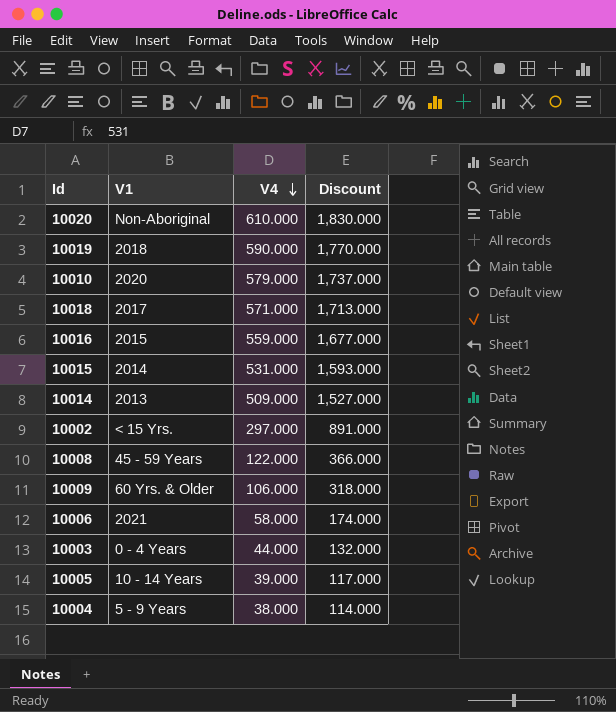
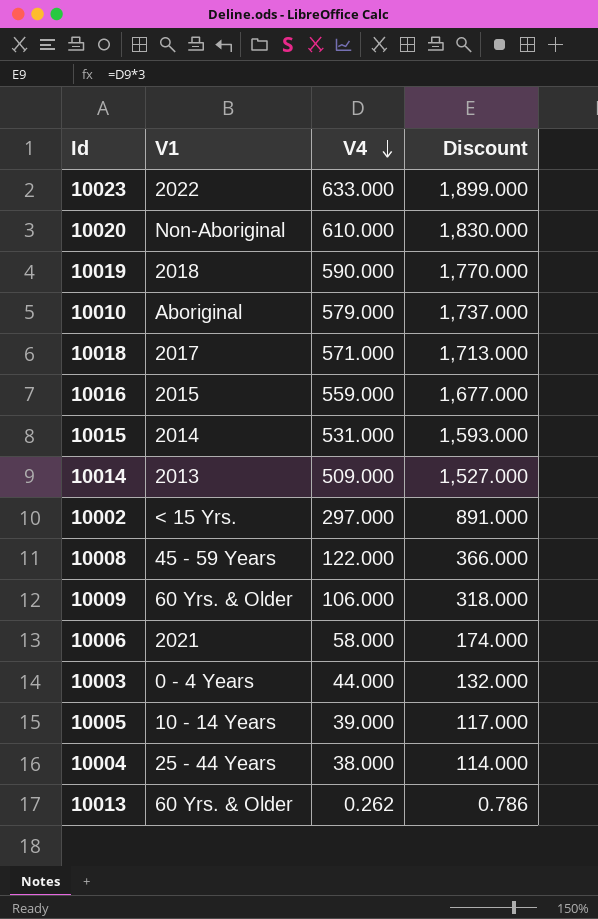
row 10023: none -> 2022 | 633.000 | 1,899.000
10010 | V1: 2020 -> Aboriginal
10004 | V1: 5 - 9 Years -> 25 - 44 Years
row 10013: none -> 60 Yrs. & Older | 0.262 | 0.786

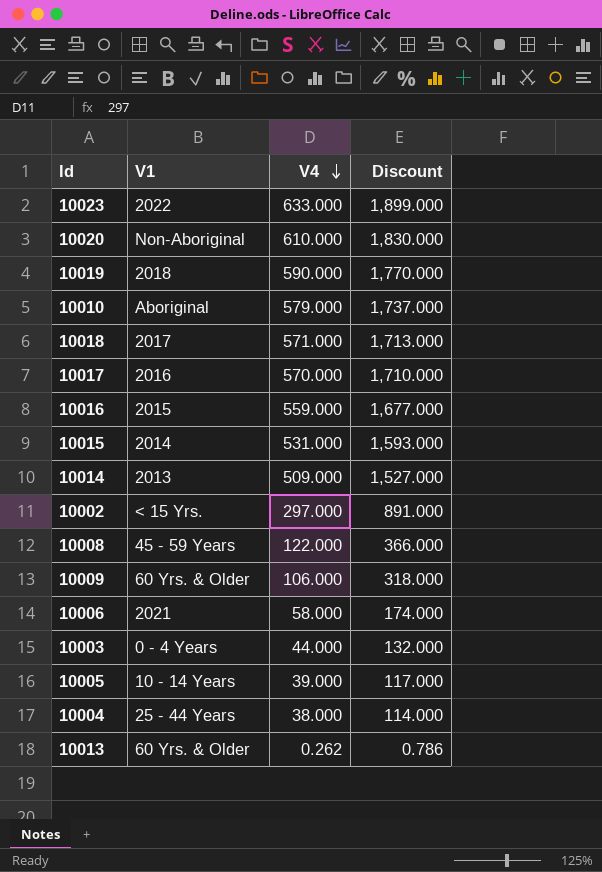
row 10017: none -> 2016 | 570.000 | 1,710.000

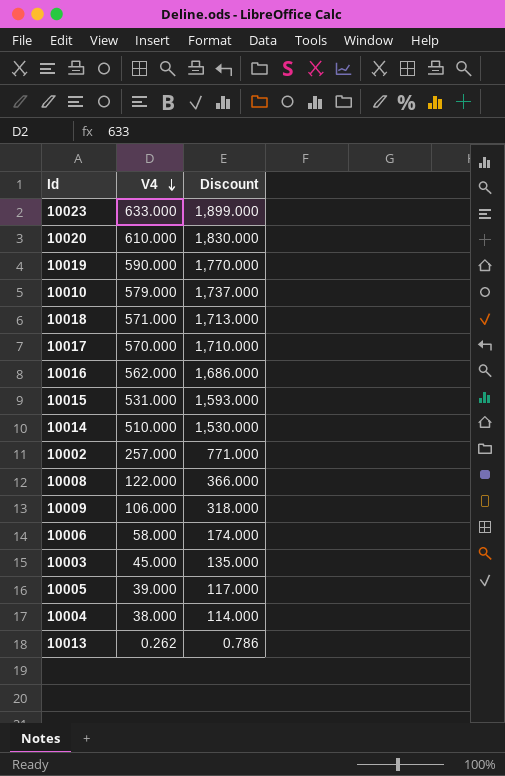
column V1 | position: 2 -> none
10016 | V4: 559.000 -> 562.000
10016 | Discount: 1,677.000 -> 1,686.000
10014 | V4: 509.000 -> 510.000
10014 | Discount: 1,527.000 -> 1,530.000
10002 | V4: 297.000 -> 257.000
10002 | Discount: 891.000 -> 771.000
10003 | V4: 44.000 -> 45.000
10003 | Discount: 132.000 -> 135.000

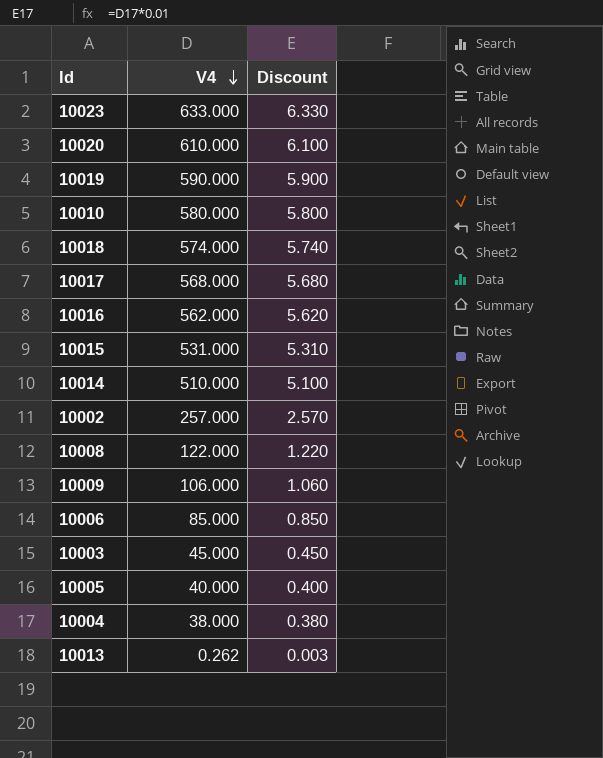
column Discount | formula: [V4] * 3 -> [V4] * 0.01
10010 | V4: 579.000 -> 580.000
10018 | V4: 571.000 -> 574.000
10017 | V4: 570.000 -> 568.000
10006 | V4: 58.000 -> 85.000
10005 | V4: 39.000 -> 40.000

